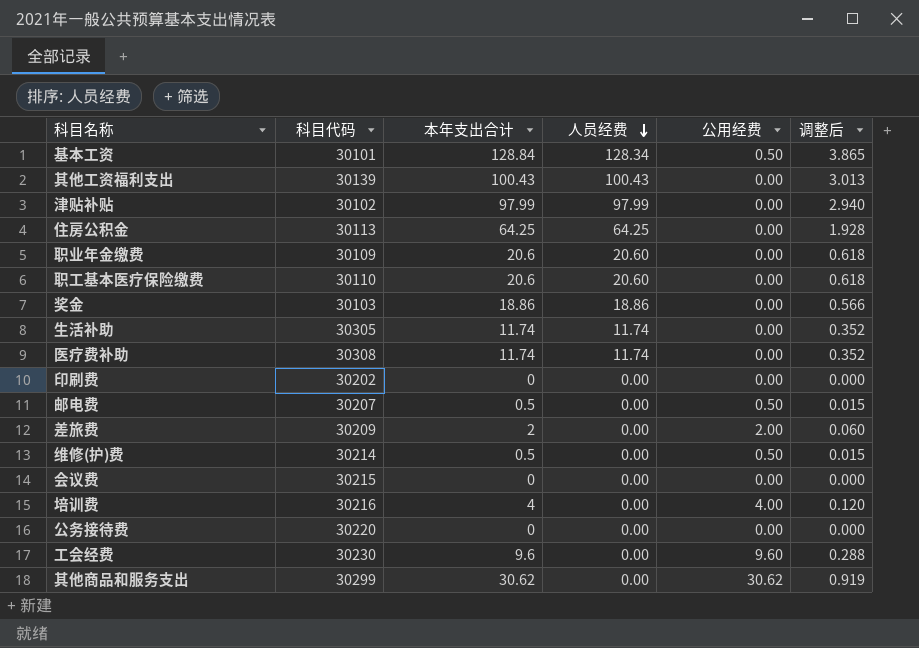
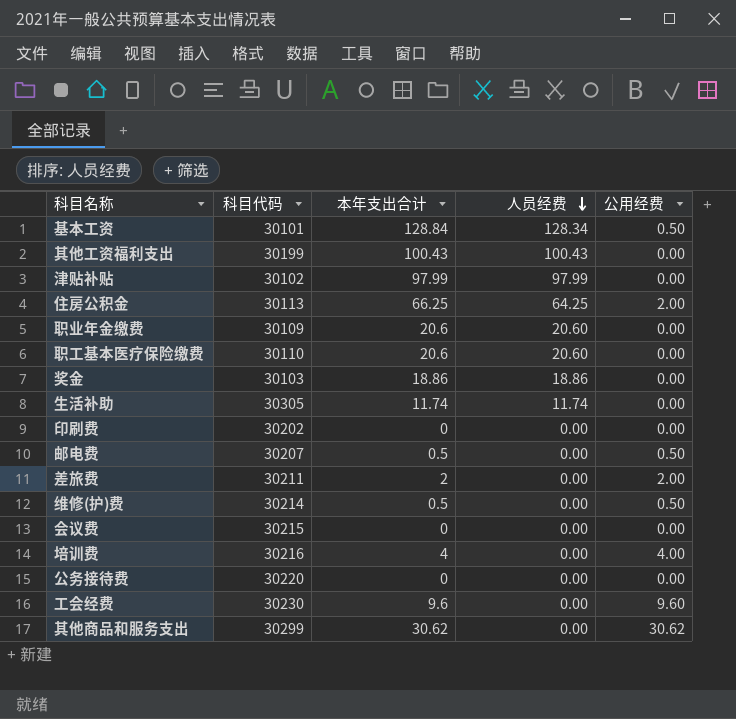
column 调整后 | formula: [本年支出合计] * 0.03 -> none
row 医疗费补助: 30308 | 11.74 | 11.74 | 0.00 | 0.352 -> none
其他工资福利支出 | 科目代码: 30139 -> 30199
住房公积金 | 本年支出合计: 64.25 -> 66.25
住房公积金 | 公用经费: 0.00 -> 2.00
差旅费 | 科目代码: 30209 -> 30211

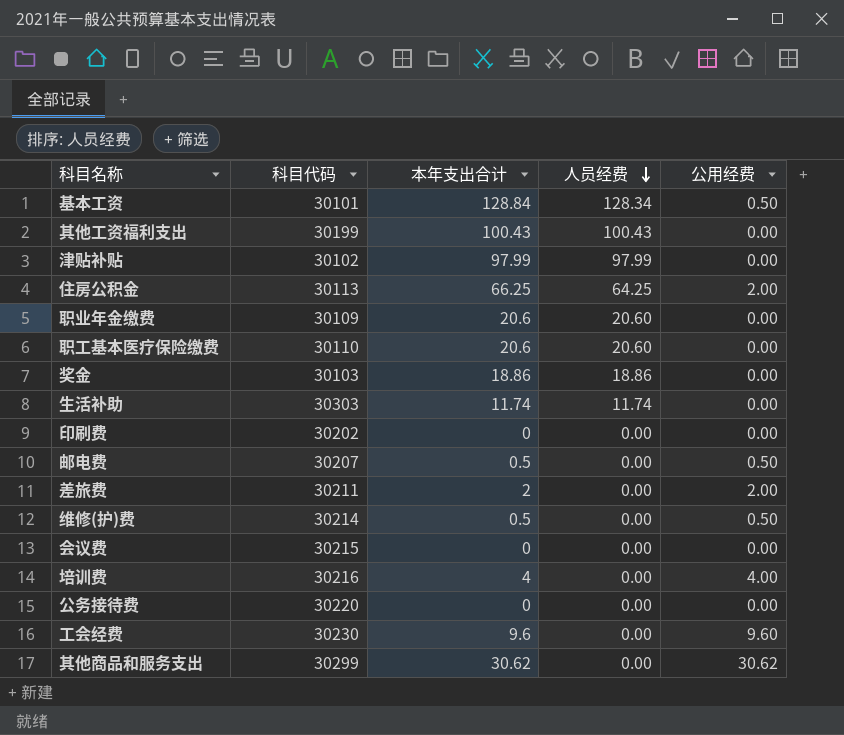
生活补助 | 科目代码: 30305 -> 30303

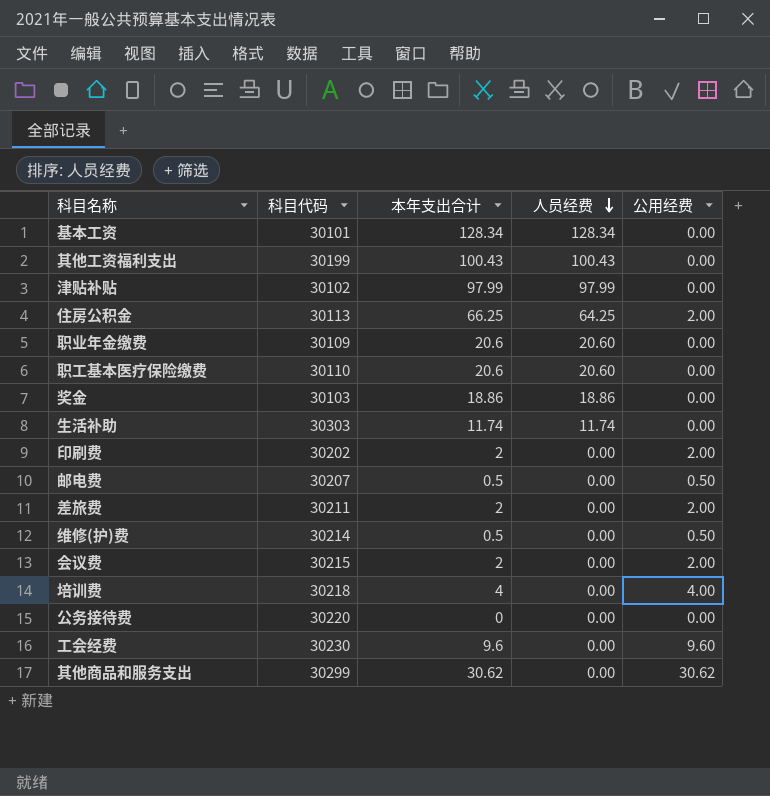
基本工资 | 本年支出合计: 128.84 -> 128.34
基本工资 | 公用经费: 0.50 -> 0.00
印刷费 | 本年支出合计: 0 -> 2
印刷费 | 公用经费: 0.00 -> 2.00
会议费 | 本年支出合计: 0 -> 2
会议费 | 公用经费: 0.00 -> 2.00
培训费 | 科目代码: 30216 -> 30218

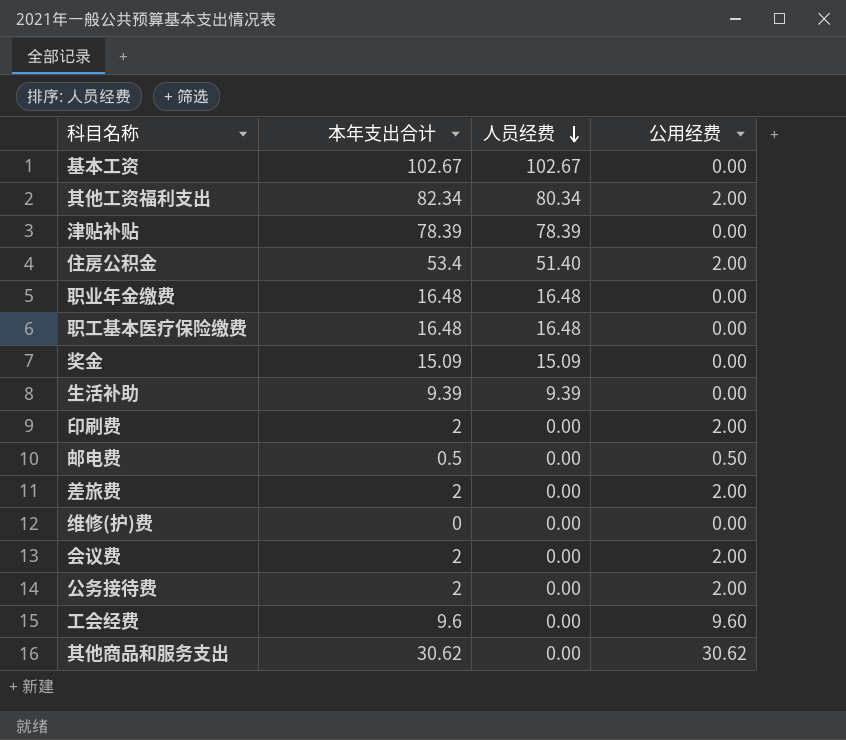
column 科目代码 | position: 2 -> none
row 培训费: 30218 | 4 | 0.00 | 4.00 -> none
基本工资 | 本年支出合计: 128.34 -> 102.67
基本工资 | 人员经费: 128.34 -> 102.67
其他工资福利支出 | 本年支出合计: 100.43 -> 82.34
其他工资福利支出 | 人员经费: 100.43 -> 80.34
其他工资福利支出 | 公用经费: 0.00 -> 2.00
津贴补贴 | 本年支出合计: 97.99 -> 78.39
津贴补贴 | 人员经费: 97.99 -> 78.39
住房公积金 | 本年支出合计: 66.25 -> 53.4
住房公积金 | 人员经费: 64.25 -> 51.40
职业年金缴费 | 本年支出合计: 20.6 -> 16.48
职业年金缴费 | 人员经费: 20.60 -> 16.48
职工基本医疗保险缴费 | 本年支出合计: 20.6 -> 16.48
职工基本医疗保险缴费 | 人员经费: 20.60 -> 16.48
奖金 | 本年支出合计: 18.86 -> 15.09
奖金 | 人员经费: 18.86 -> 15.09
生活补助 | 本年支出合计: 11.74 -> 9.39
生活补助 | 人员经费: 11.74 -> 9.39
维修(护)费 | 本年支出合计: 0.5 -> 0
维修(护)费 | 公用经费: 0.50 -> 0.00
公务接待费 | 本年支出合计: 0 -> 2
公务接待费 | 公用经费: 0.00 -> 2.00

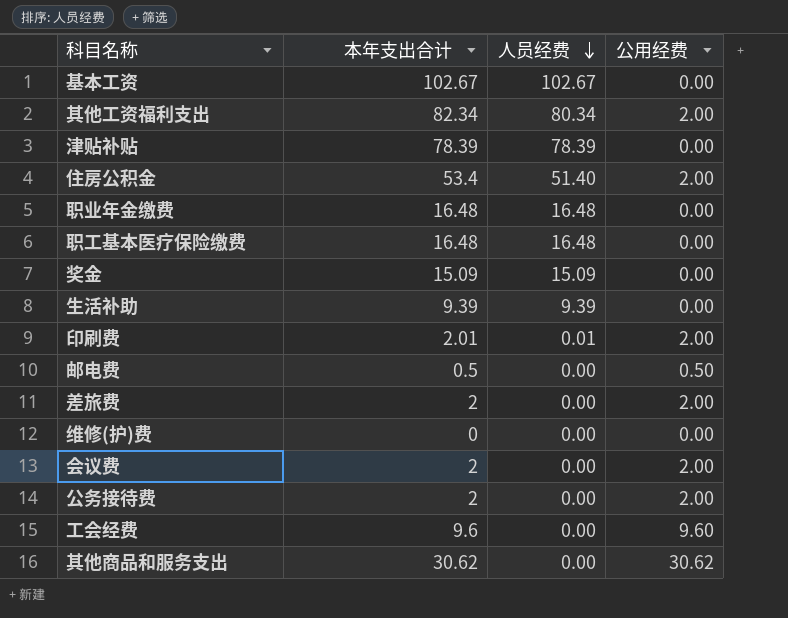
印刷费 | 本年支出合计: 2 -> 2.01
印刷费 | 人员经费: 0.00 -> 0.01

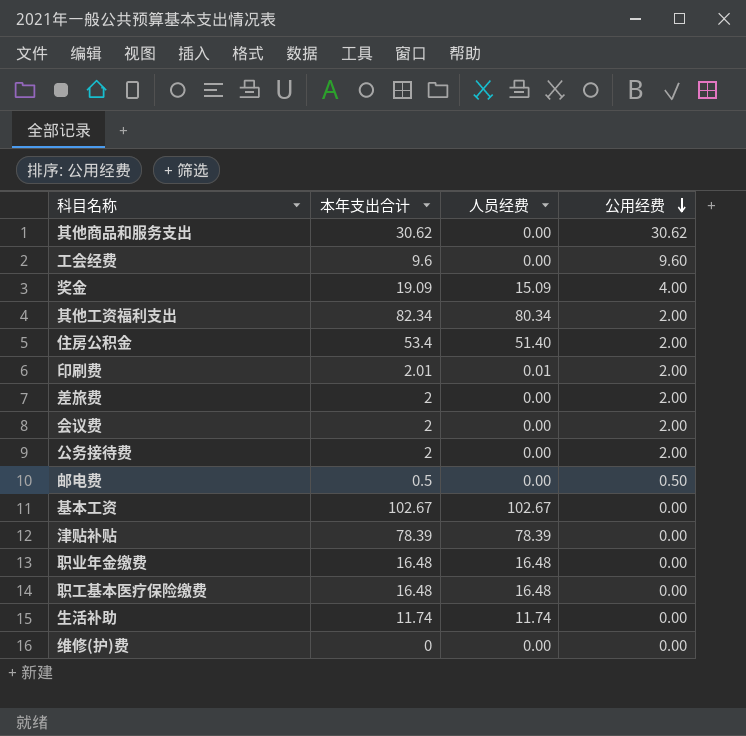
row order: 人员经费 descending -> 公用经费 descending
奖金 | 本年支出合计: 15.09 -> 19.09
奖金 | 公用经费: 0.00 -> 4.00
生活补助 | 本年支出合计: 9.39 -> 11.74
生活补助 | 人员经费: 9.39 -> 11.74

